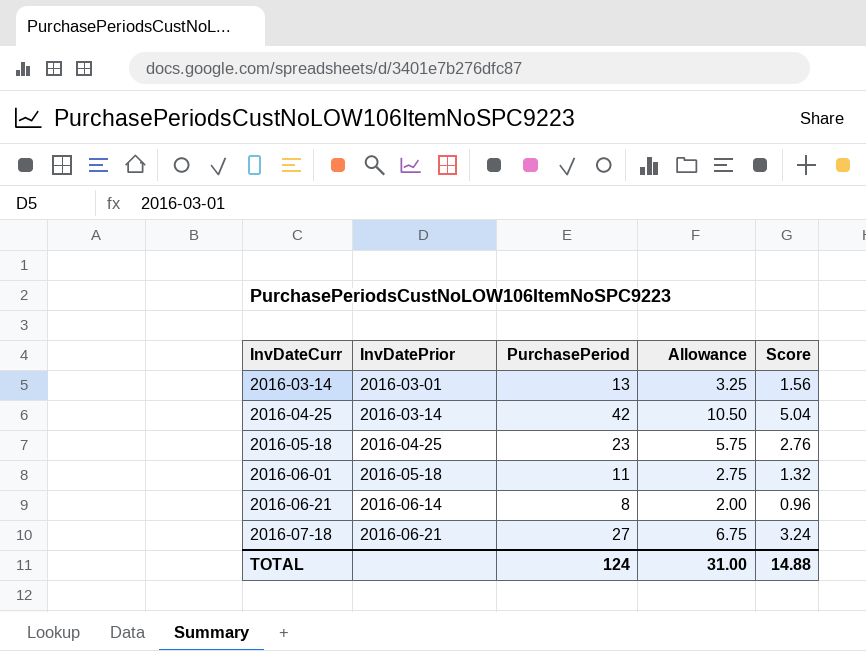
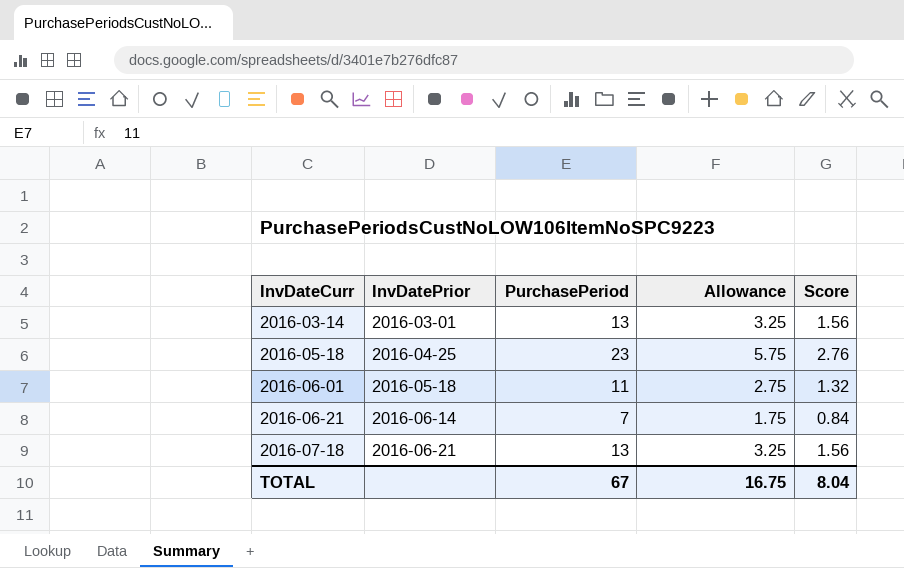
row 2016-04-25: 2016-03-14 | 42 | 10.50 | 5.04 -> none
2016-06-21 | PurchasePeriod: 8 -> 7
2016-06-21 | Allowance: 2.00 -> 1.75
2016-06-21 | Score: 0.96 -> 0.84
2016-07-18 | PurchasePeriod: 27 -> 13
2016-07-18 | Allowance: 6.75 -> 3.25
2016-07-18 | Score: 3.24 -> 1.56
TOTAL | PurchasePeriod: 124 -> 67
TOTAL | Allowance: 31.00 -> 16.75
TOTAL | Score: 14.88 -> 8.04

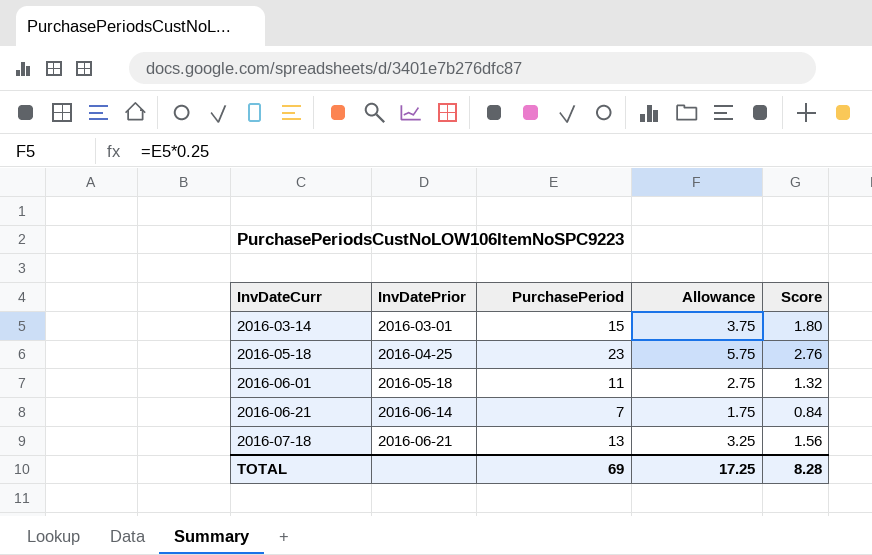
2016-03-14 | PurchasePeriod: 13 -> 15
2016-03-14 | Allowance: 3.25 -> 3.75
2016-03-14 | Score: 1.56 -> 1.80
TOTAL | PurchasePeriod: 67 -> 69
TOTAL | Allowance: 16.75 -> 17.25
TOTAL | Score: 8.04 -> 8.28

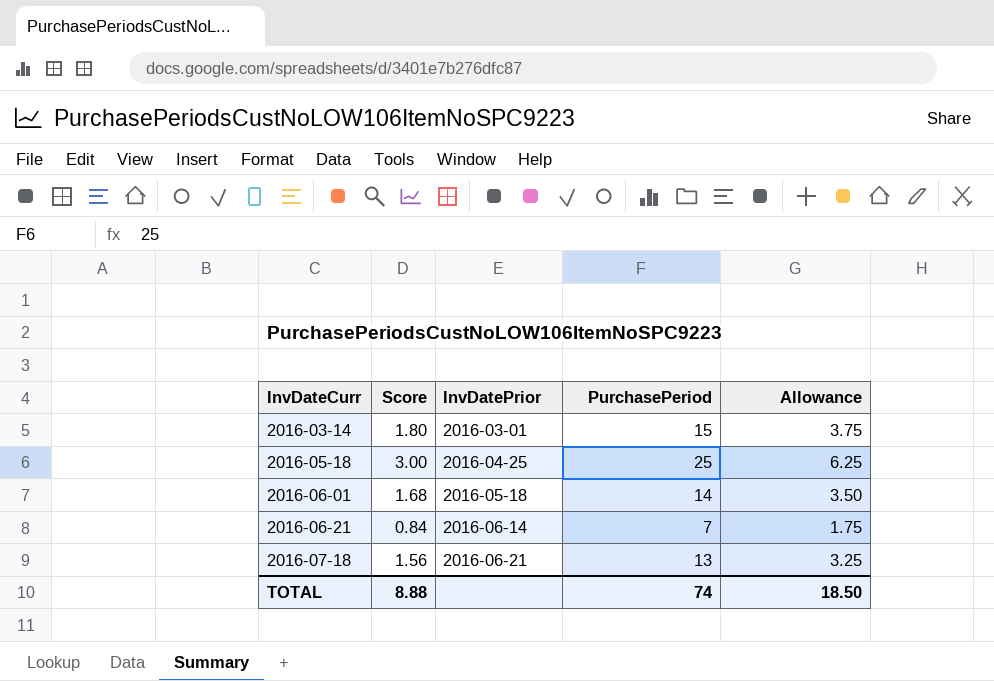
column Score | position: 5 -> 2
2016-05-18 | Score: 2.76 -> 3.00
2016-05-18 | PurchasePeriod: 23 -> 25
2016-05-18 | Allowance: 5.75 -> 6.25
2016-06-01 | Score: 1.32 -> 1.68
2016-06-01 | PurchasePeriod: 11 -> 14
2016-06-01 | Allowance: 2.75 -> 3.50
TOTAL | Score: 8.28 -> 8.88
TOTAL | PurchasePeriod: 69 -> 74
TOTAL | Allowance: 17.25 -> 18.50

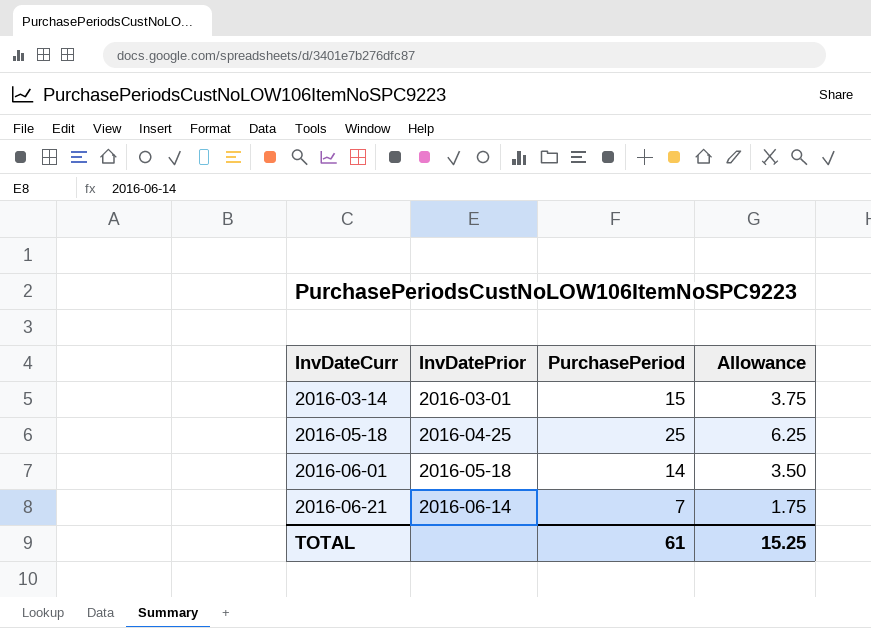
column Score | formula: [PurchasePeriod] * 0.12 -> none
row 2016-07-18: 1.56 | 2016-06-21 | 13 | 3.25 -> none
TOTAL | PurchasePeriod: 74 -> 61
TOTAL | Allowance: 18.50 -> 15.25

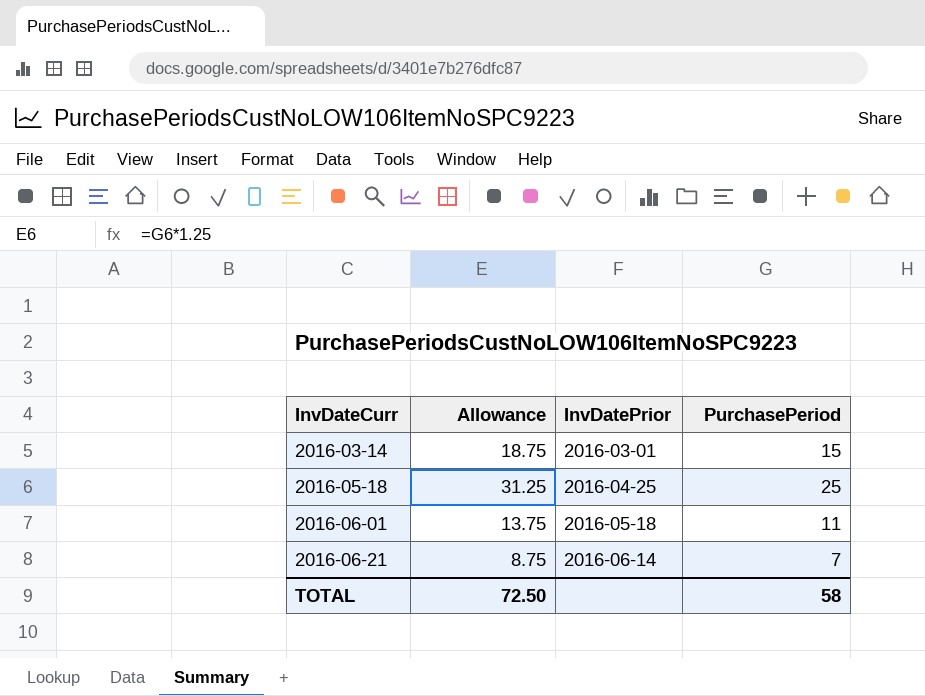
column Allowance | formula: [PurchasePeriod] * 0.25 -> [PurchasePeriod] * 1.25
column Allowance | position: 4 -> 2
2016-06-01 | PurchasePeriod: 14 -> 11
TOTAL | Allowance: 15.25 -> 72.50
TOTAL | PurchasePeriod: 61 -> 58

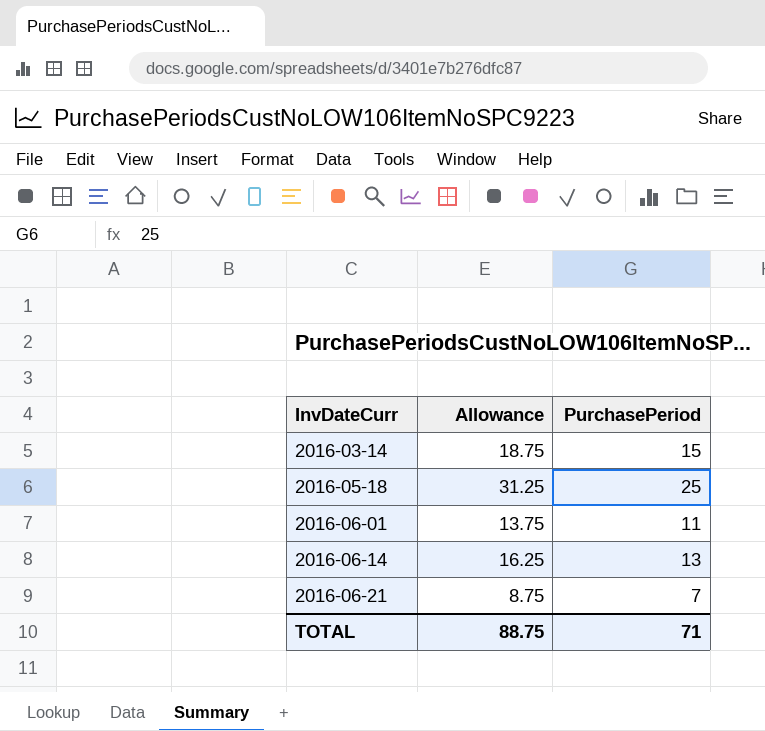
column InvDatePrior | position: 3 -> none
row 2016-06-14: none -> 16.25 | 13
TOTAL | Allowance: 72.50 -> 88.75
TOTAL | PurchasePeriod: 58 -> 71

